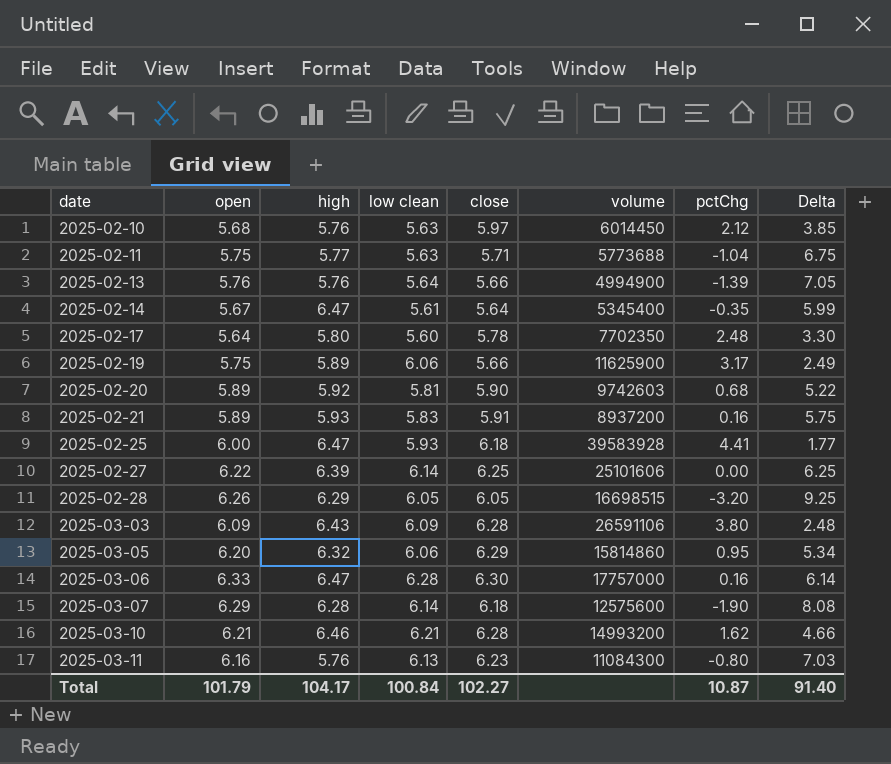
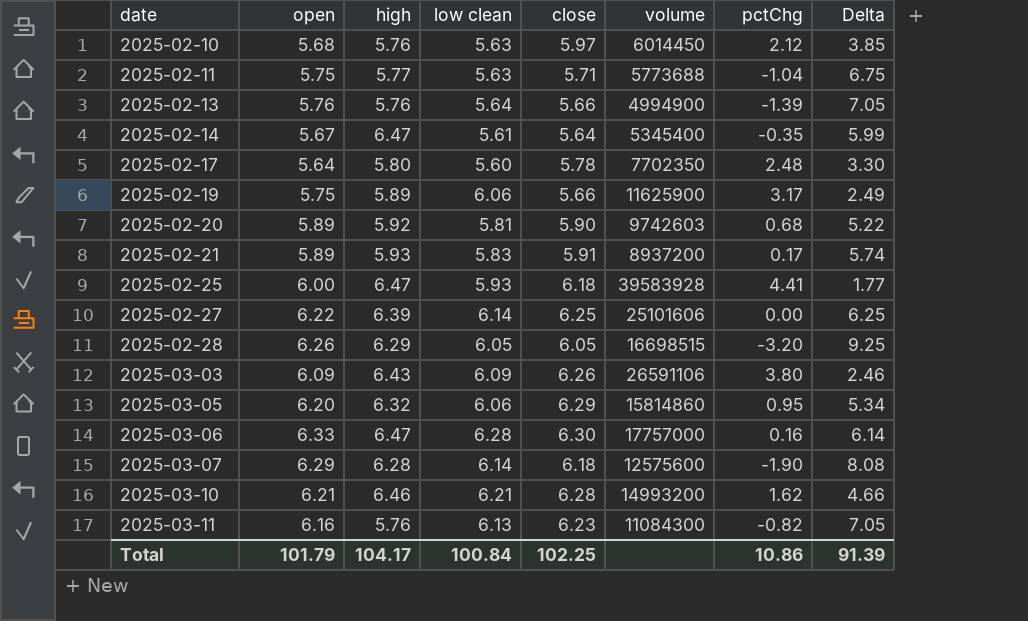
2025-02-21 | pctChg: 0.16 -> 0.17
2025-02-21 | Delta: 5.75 -> 5.74
2025-03-03 | close: 6.28 -> 6.26
2025-03-03 | Delta: 2.48 -> 2.46
2025-03-11 | pctChg: -0.80 -> -0.82
2025-03-11 | Delta: 7.03 -> 7.05
Total | close: 102.27 -> 102.25
Total | pctChg: 10.87 -> 10.86
Total | Delta: 91.40 -> 91.39

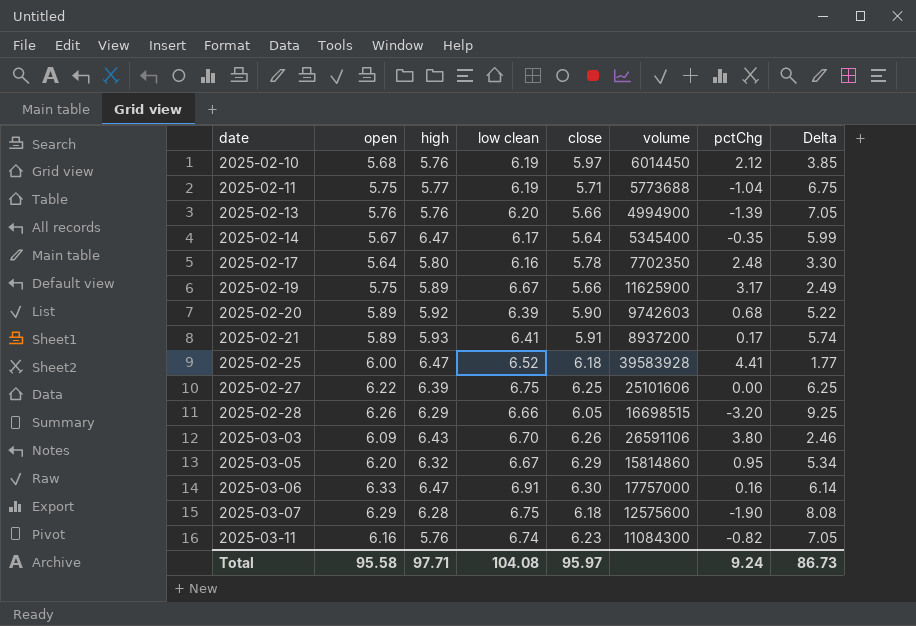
row 2025-03-10: 6.21 | 6.46 | 6.21 | 6.28 | 14993200 | 1.62 | 4.66 -> none
2025-02-10 | low clean: 5.63 -> 6.19
2025-02-11 | low clean: 5.63 -> 6.19
2025-02-13 | low clean: 5.64 -> 6.20
2025-02-14 | low clean: 5.61 -> 6.17
2025-02-17 | low clean: 5.60 -> 6.16
2025-02-19 | low clean: 6.06 -> 6.67
2025-02-20 | low clean: 5.81 -> 6.39
2025-02-21 | low clean: 5.83 -> 6.41
2025-02-25 | low clean: 5.93 -> 6.52
2025-02-27 | low clean: 6.14 -> 6.75
2025-02-28 | low clean: 6.05 -> 6.66
2025-03-03 | low clean: 6.09 -> 6.70
2025-03-05 | low clean: 6.06 -> 6.67
2025-03-06 | low clean: 6.28 -> 6.91
2025-03-07 | low clean: 6.14 -> 6.75
2025-03-11 | low clean: 6.13 -> 6.74
Total | open: 101.79 -> 95.58
Total | high: 104.17 -> 97.71
Total | low clean: 100.84 -> 104.08
Total | close: 102.25 -> 95.97
Total | pctChg: 10.86 -> 9.24
Total | Delta: 91.39 -> 86.73

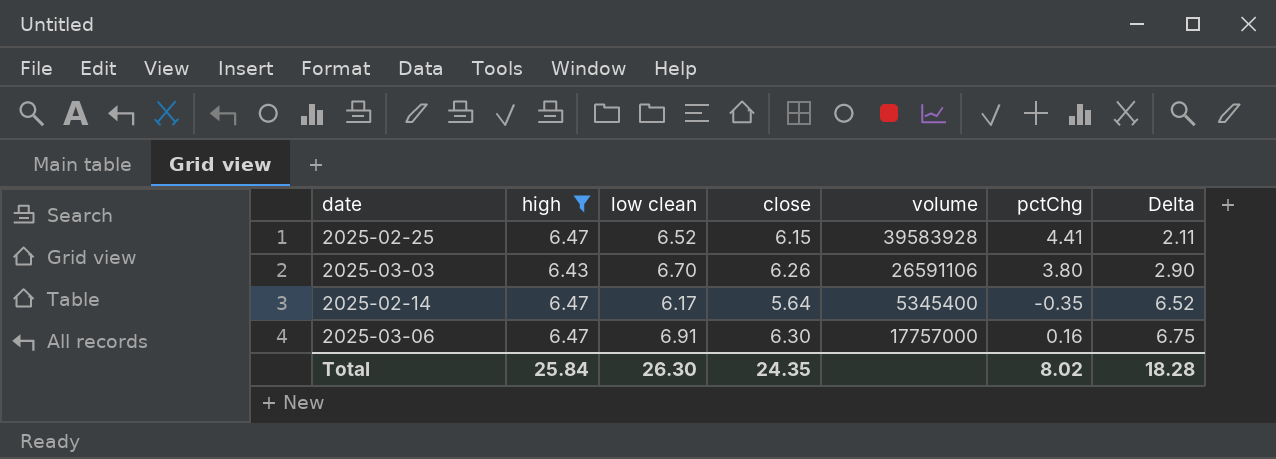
filter: none -> high >= 6.43
row order: date ascending -> Delta ascending
column open | position: 2 -> none
column Delta | formula: [close] - [pctChg] -> [low clean] - [pctChg]
2025-02-25 | close: 6.18 -> 6.15
Total | high: 97.71 -> 25.84
Total | low clean: 104.08 -> 26.30
Total | close: 95.97 -> 24.35
Total | pctChg: 9.24 -> 8.02
Total | Delta: 86.73 -> 18.28

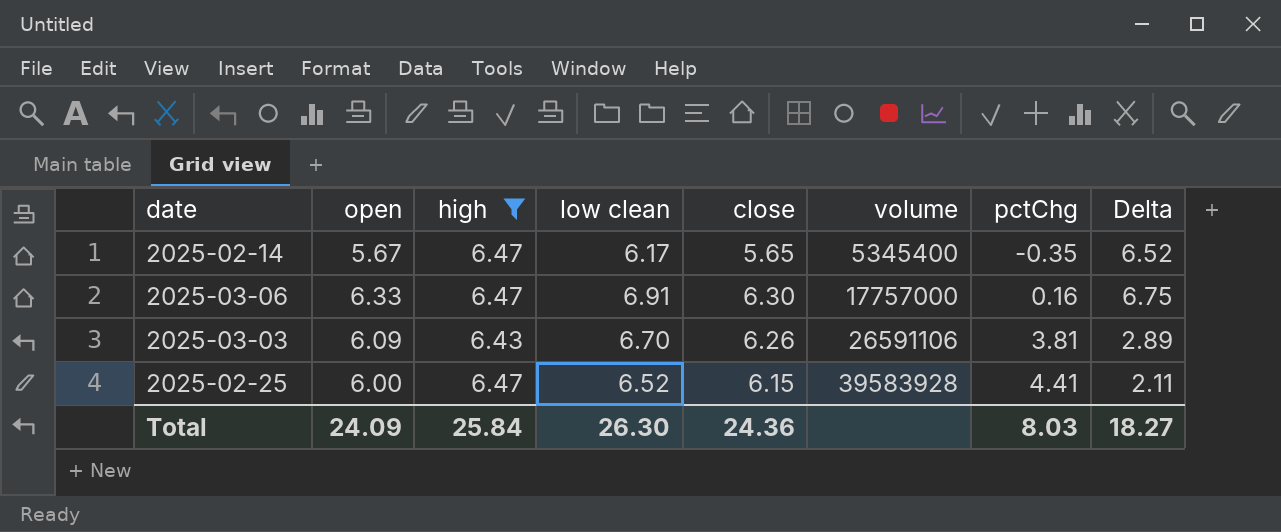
row order: Delta ascending -> volume ascending
column open | position: none -> 2
2025-02-14 | close: 5.64 -> 5.65
2025-03-03 | pctChg: 3.80 -> 3.81
2025-03-03 | Delta: 2.90 -> 2.89
Total | close: 24.35 -> 24.36
Total | pctChg: 8.02 -> 8.03
Total | Delta: 18.28 -> 18.27

